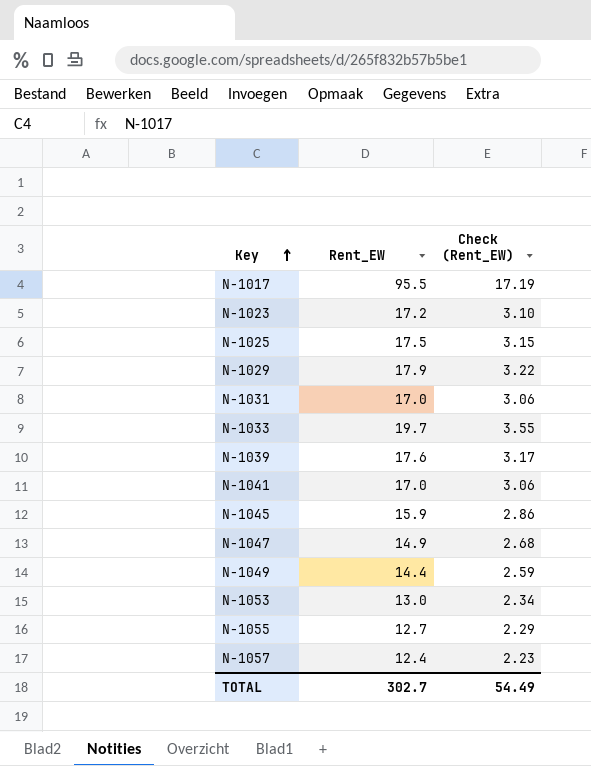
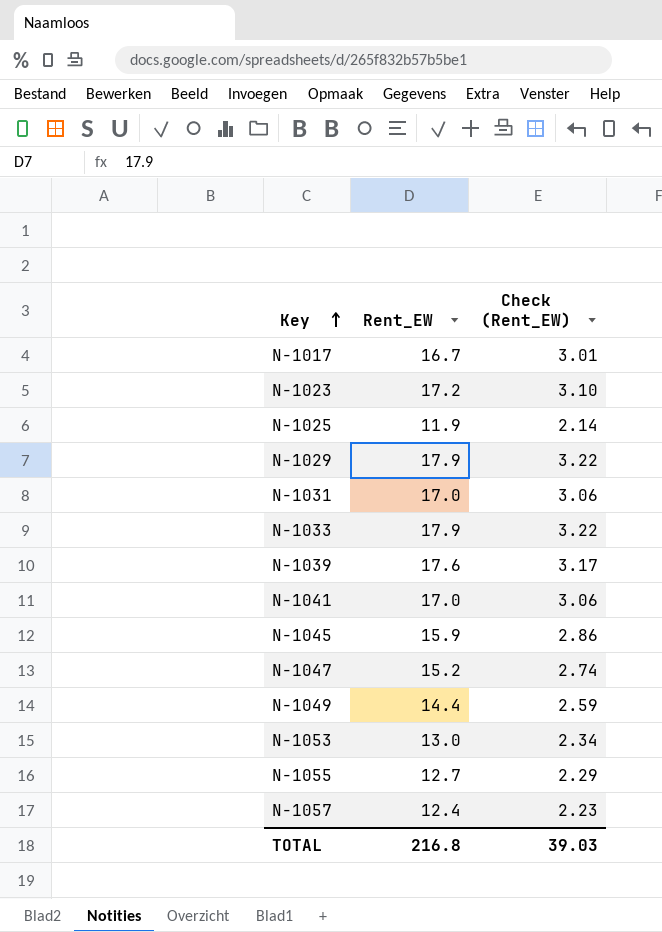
N-1017 | Rent_EW: 95.5 -> 16.7
N-1017 | Check (Rent_EW): 17.19 -> 3.01
N-1025 | Rent_EW: 17.5 -> 11.9
N-1025 | Check (Rent_EW): 3.15 -> 2.14
N-1033 | Rent_EW: 19.7 -> 17.9
N-1033 | Check (Rent_EW): 3.55 -> 3.22
N-1047 | Rent_EW: 14.9 -> 15.2
N-1047 | Check (Rent_EW): 2.68 -> 2.74
TOTAL | Rent_EW: 302.7 -> 216.8
TOTAL | Check (Rent_EW): 54.49 -> 39.03

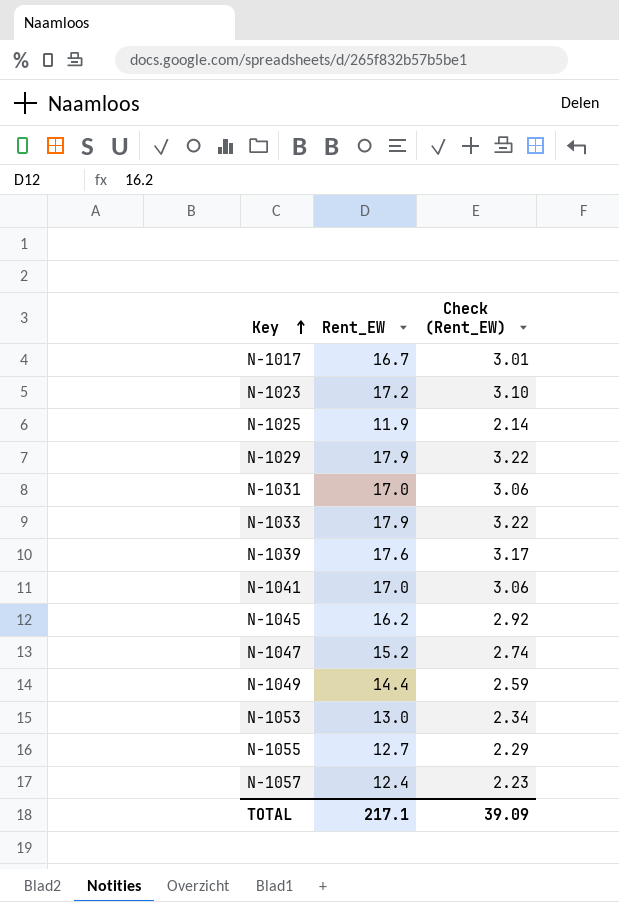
N-1045 | Rent_EW: 15.9 -> 16.2
N-1045 | Check (Rent_EW): 2.86 -> 2.92
TOTAL | Rent_EW: 216.8 -> 217.1
TOTAL | Check (Rent_EW): 39.03 -> 39.09

